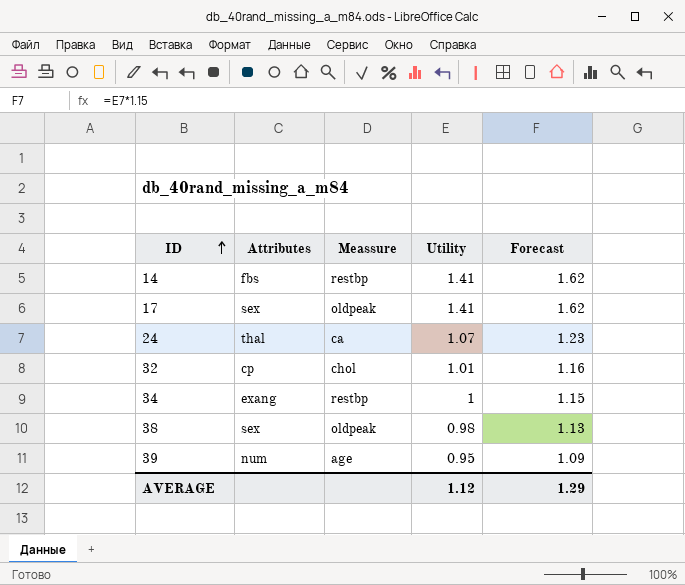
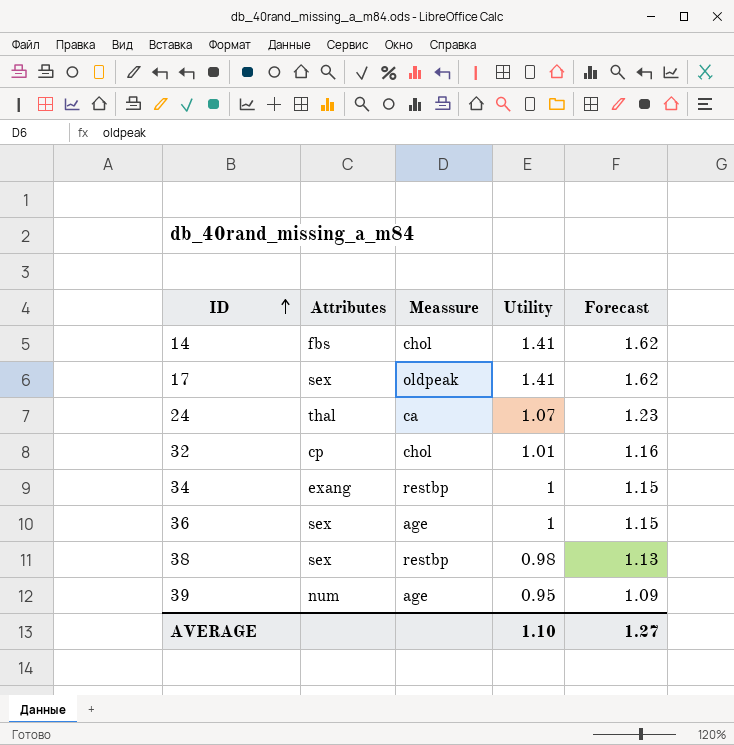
14 | Meassure: restbp -> chol
row 36: none -> sex | age | 1 | 1.15
38 | Meassure: oldpeak -> restbp
AVERAGE | Utility: 1.12 -> 1.10
AVERAGE | Forecast: 1.29 -> 1.27

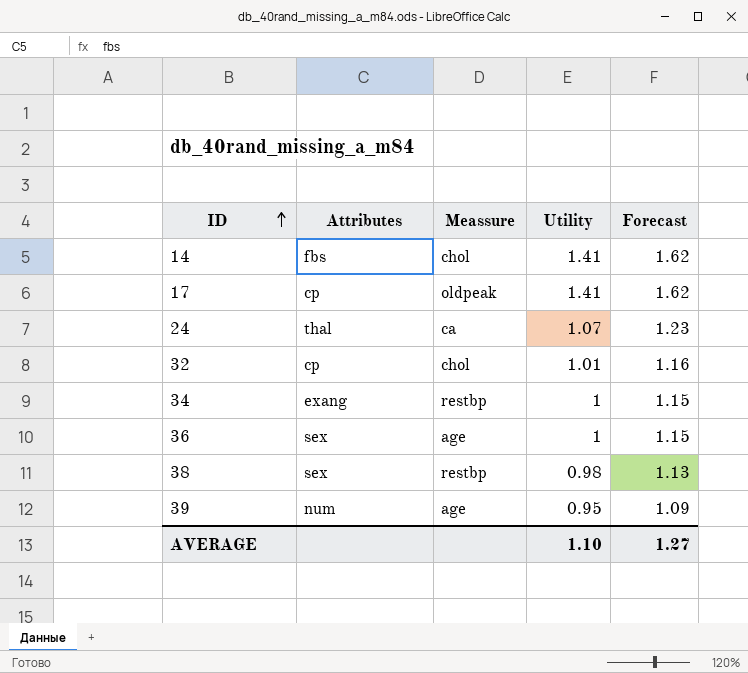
17 | Attributes: sex -> cp

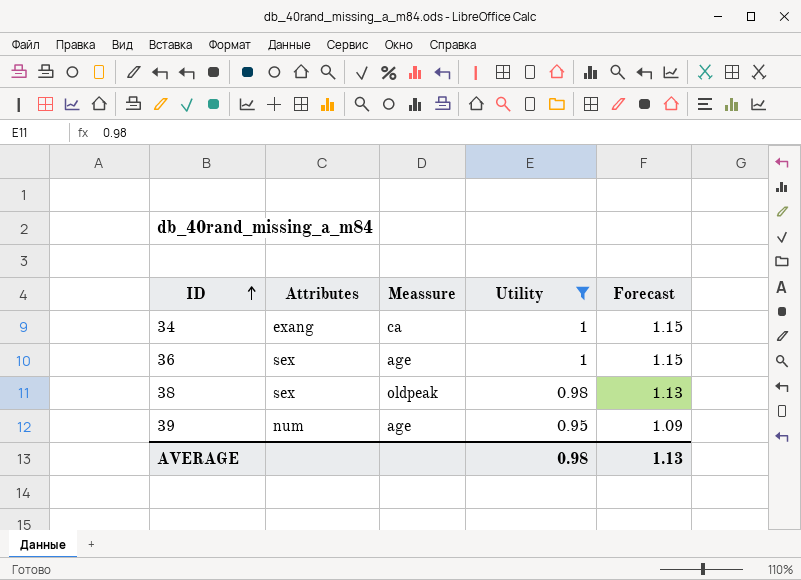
filter: none -> Utility <= 1
34 | Meassure: restbp -> ca
38 | Meassure: restbp -> oldpeak
AVERAGE | Utility: 1.10 -> 0.98
AVERAGE | Forecast: 1.27 -> 1.13

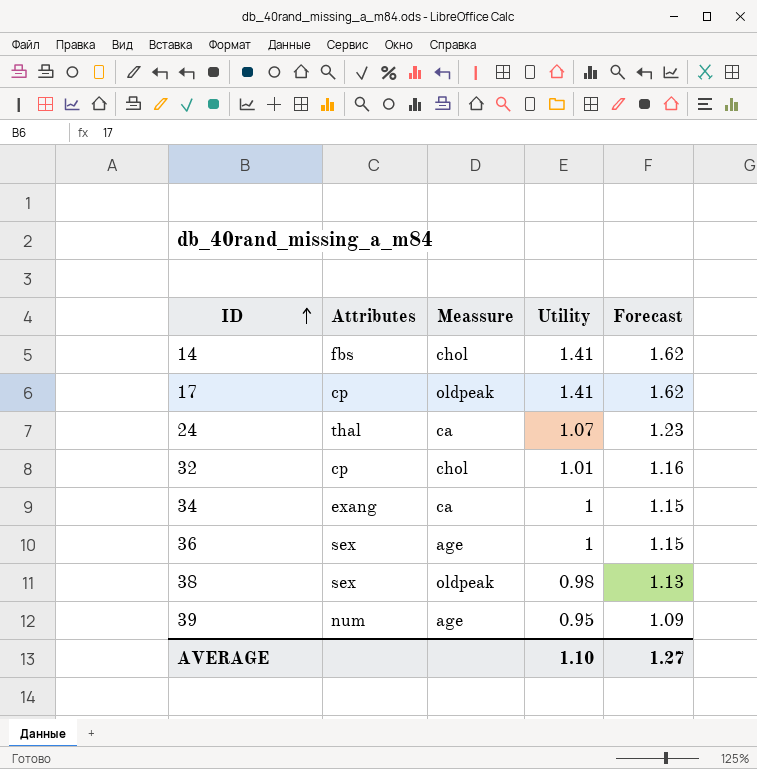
filter: Utility <= 1 -> none
AVERAGE | Utility: 0.98 -> 1.10
AVERAGE | Forecast: 1.13 -> 1.27

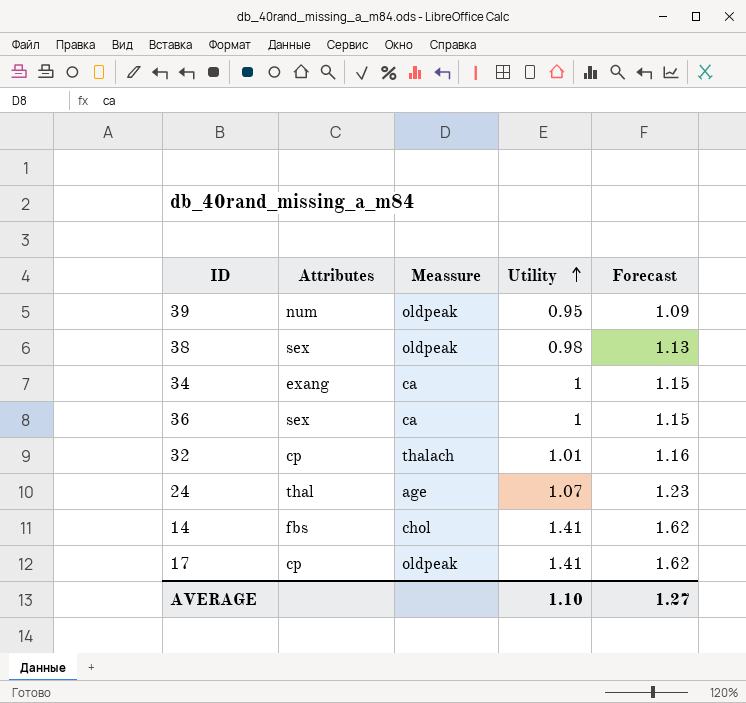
row order: ID ascending -> Utility ascending
39 | Meassure: age -> oldpeak
36 | Meassure: age -> ca
32 | Meassure: chol -> thalach
24 | Meassure: ca -> age

